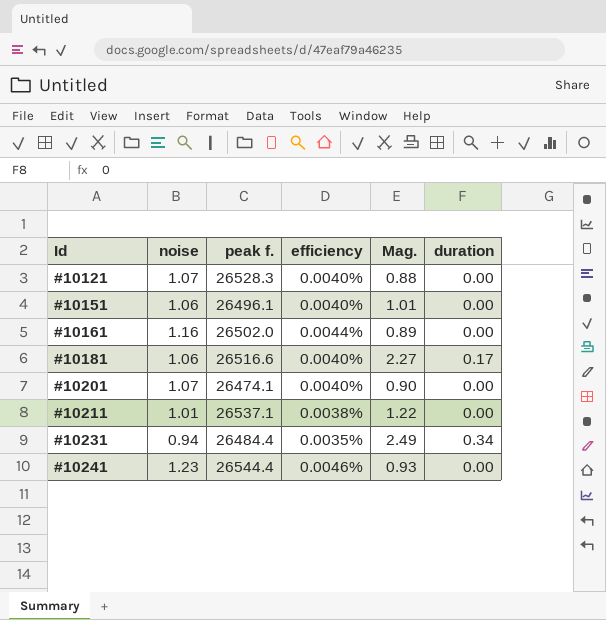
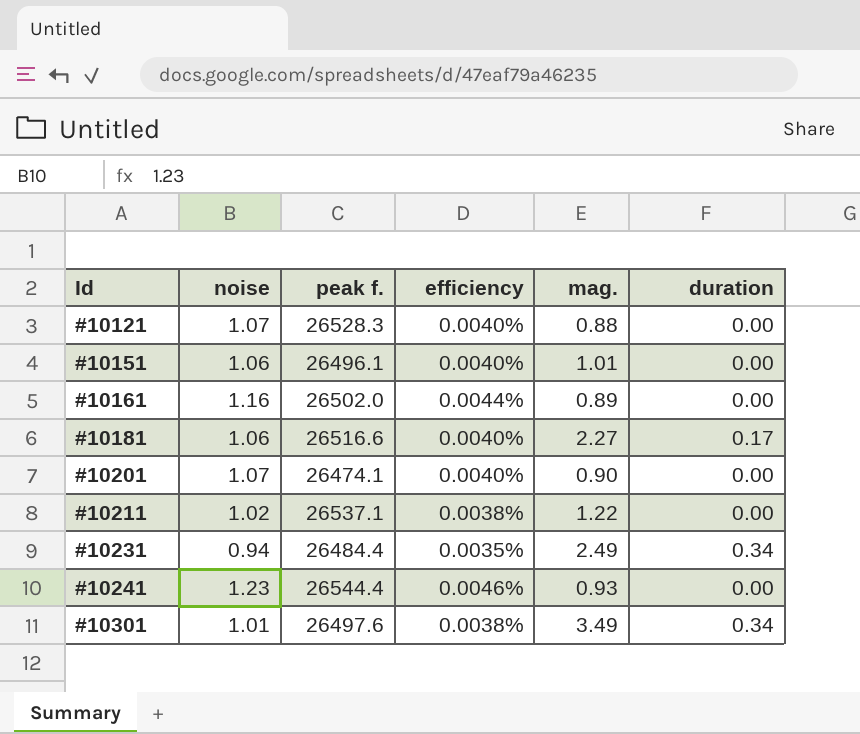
column name: Mag. -> mag.
#10211 | noise: 1.01 -> 1.02
row #10301: none -> 1.01 | 26497.6 | 0.0038% | 3.49 | 0.34

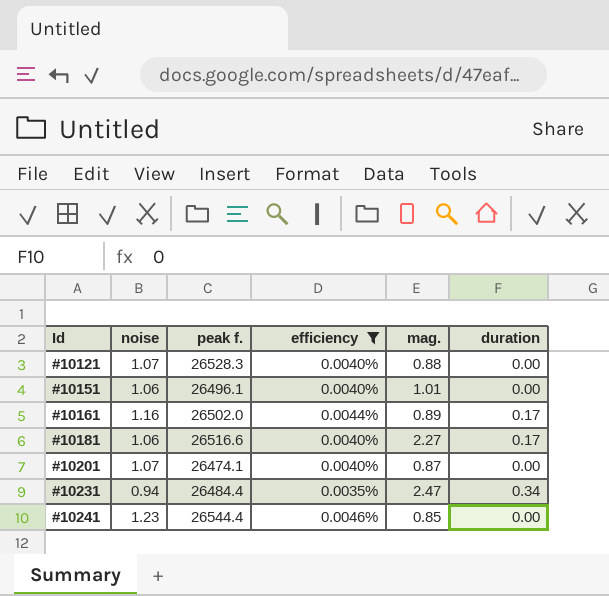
filter: none -> efficiency != 0.0038%
#10161 | duration: 0.00 -> 0.17
#10201 | mag.: 0.90 -> 0.87
#10231 | mag.: 2.49 -> 2.47
#10241 | mag.: 0.93 -> 0.85

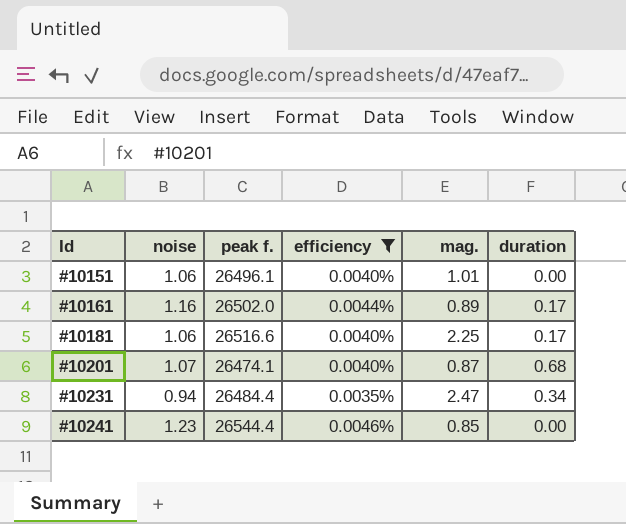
row #10121: 1.07 | 26528.3 | 0.0040% | 0.88 | 0.00 -> none
#10181 | mag.: 2.27 -> 2.25
#10201 | duration: 0.00 -> 0.68

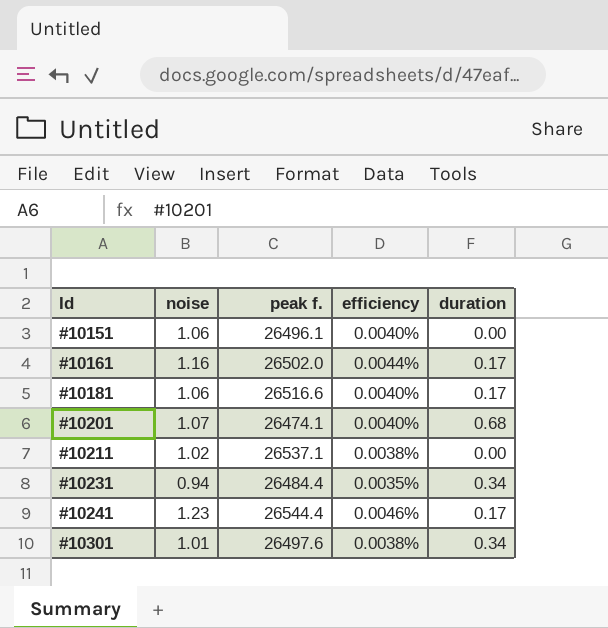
filter: efficiency != 0.0038% -> none
column mag. | position: 5 -> none
#10241 | duration: 0.00 -> 0.17

